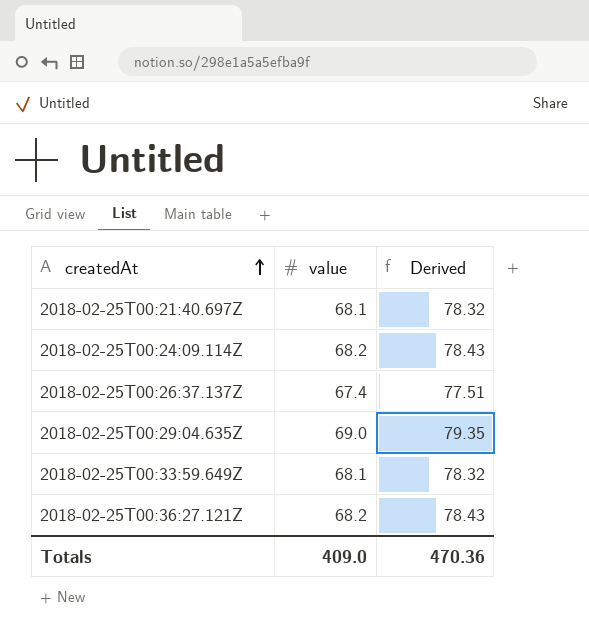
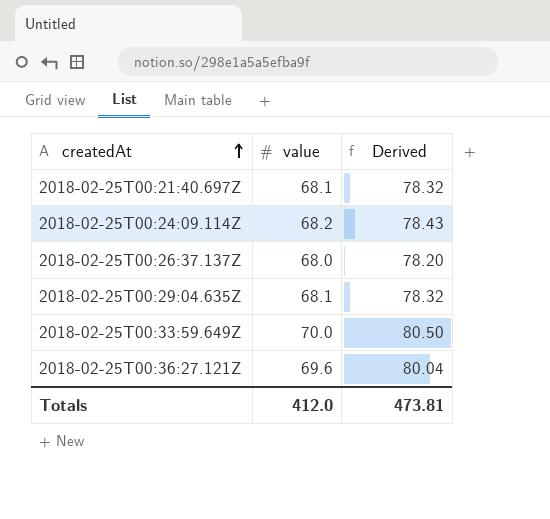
2018-02-25T00:26:37.137Z | value: 67.4 -> 68.0
2018-02-25T00:26:37.137Z | Derived: 77.51 -> 78.20
2018-02-25T00:29:04.635Z | value: 69.0 -> 68.1
2018-02-25T00:29:04.635Z | Derived: 79.35 -> 78.32
2018-02-25T00:33:59.649Z | value: 68.1 -> 70.0
2018-02-25T00:33:59.649Z | Derived: 78.32 -> 80.50
2018-02-25T00:36:27.121Z | value: 68.2 -> 69.6
2018-02-25T00:36:27.121Z | Derived: 78.43 -> 80.04
Totals | value: 409.0 -> 412.0
Totals | Derived: 470.36 -> 473.81

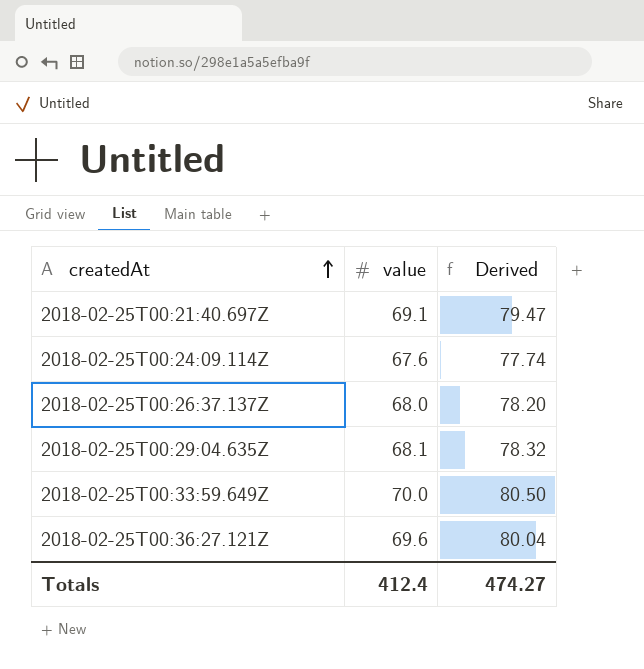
2018-02-25T00:21:40.697Z | value: 68.1 -> 69.1
2018-02-25T00:21:40.697Z | Derived: 78.32 -> 79.47
2018-02-25T00:24:09.114Z | value: 68.2 -> 67.6
2018-02-25T00:24:09.114Z | Derived: 78.43 -> 77.74
Totals | value: 412.0 -> 412.4
Totals | Derived: 473.81 -> 474.27

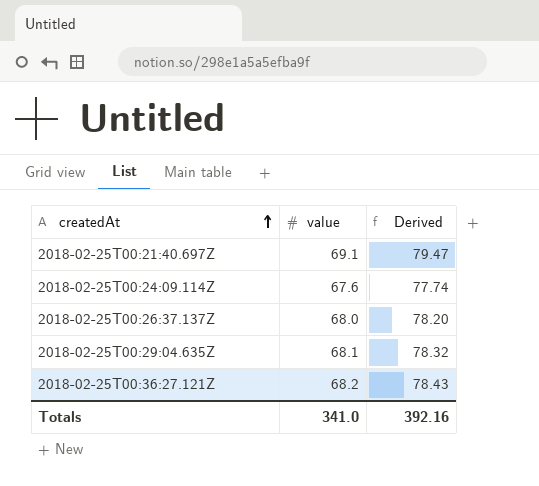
row 2018-02-25T00:33:59.649Z: 70.0 | 80.50 -> none
2018-02-25T00:36:27.121Z | value: 69.6 -> 68.2
2018-02-25T00:36:27.121Z | Derived: 80.04 -> 78.43
Totals | value: 412.4 -> 341.0
Totals | Derived: 474.27 -> 392.16

